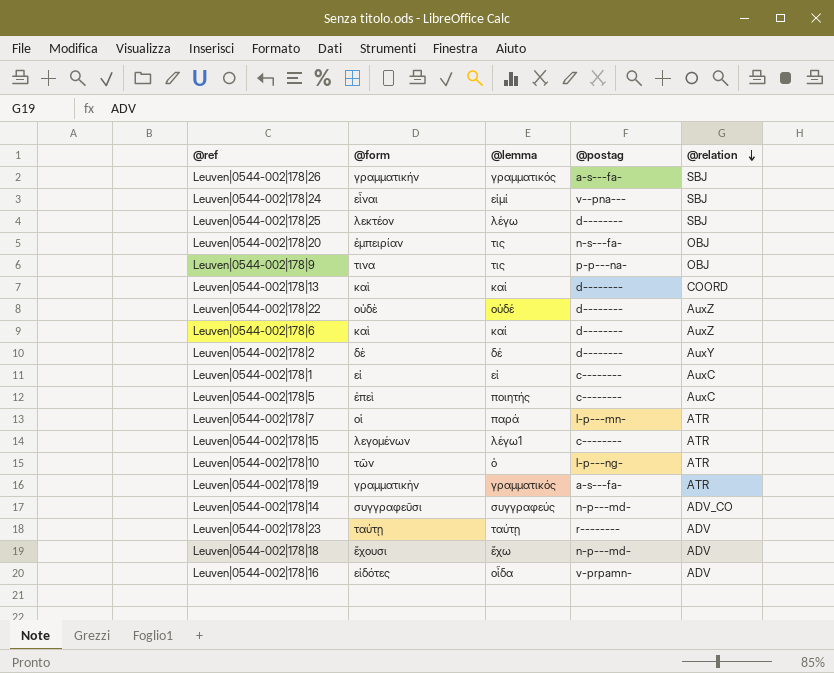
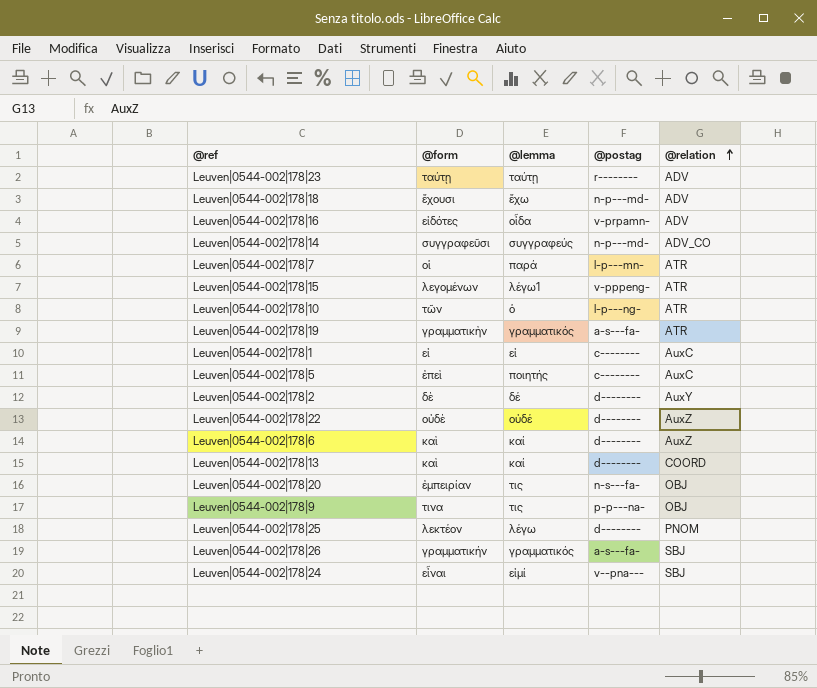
row order: @relation descending -> @relation ascending
Leuven|0544-002|178|15 | @postag: c-------- -> v-pppeng-
Leuven|0544-002|178|25 | @relation: SBJ -> PNOM

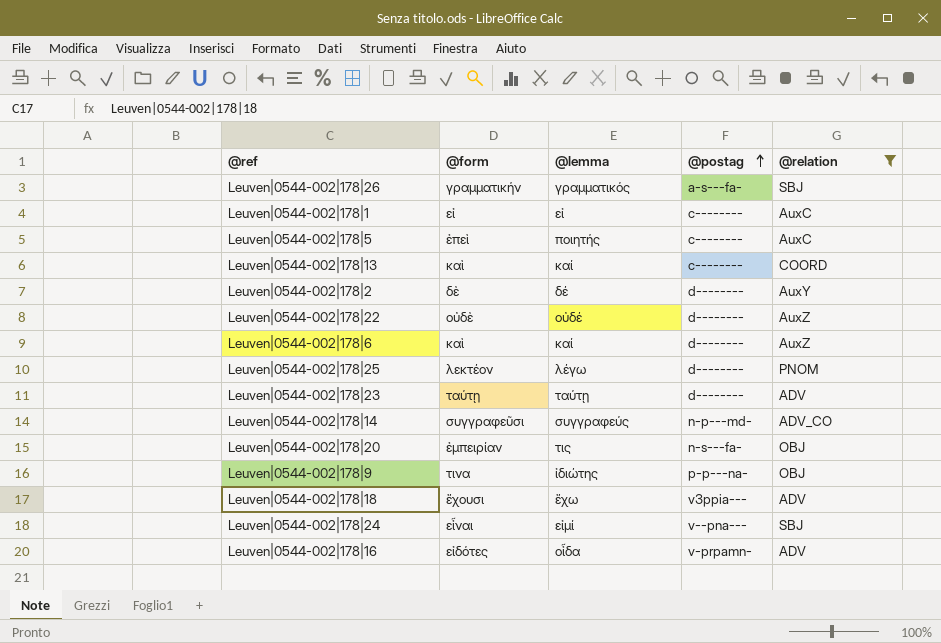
filter: none -> @relation != ATR
row order: @relation ascending -> @postag ascending
Leuven|0544-002|178|13 | @postag: d-------- -> c--------
Leuven|0544-002|178|23 | @postag: r-------- -> d--------
Leuven|0544-002|178|9 | @lemma: τις -> ἰδιώτης
Leuven|0544-002|178|18 | @postag: n-p---md- -> v3ppia---

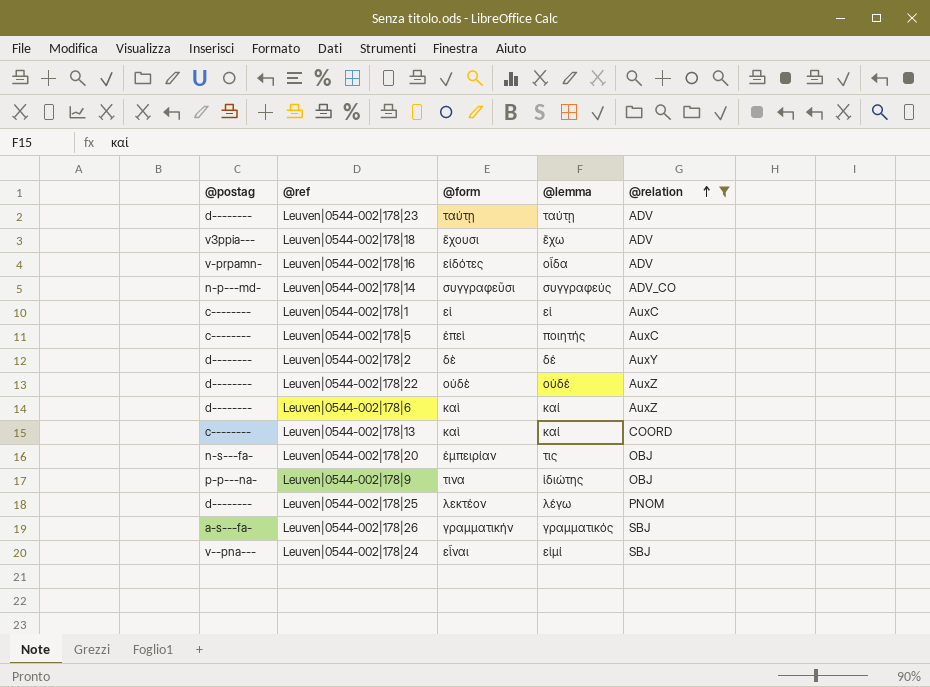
row order: @postag ascending -> @relation ascending
column @postag | position: 4 -> 1

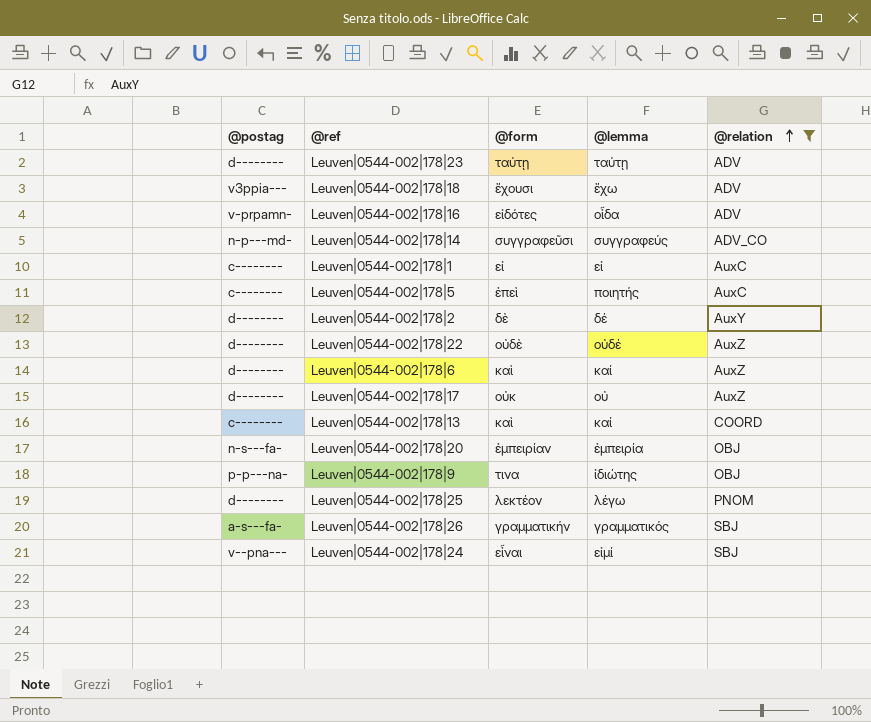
row Leuven|0544-002|178|17: none -> d-------- | οὐκ | οὐ | AuxZ
Leuven|0544-002|178|20 | @lemma: τις -> ἐμπειρία

